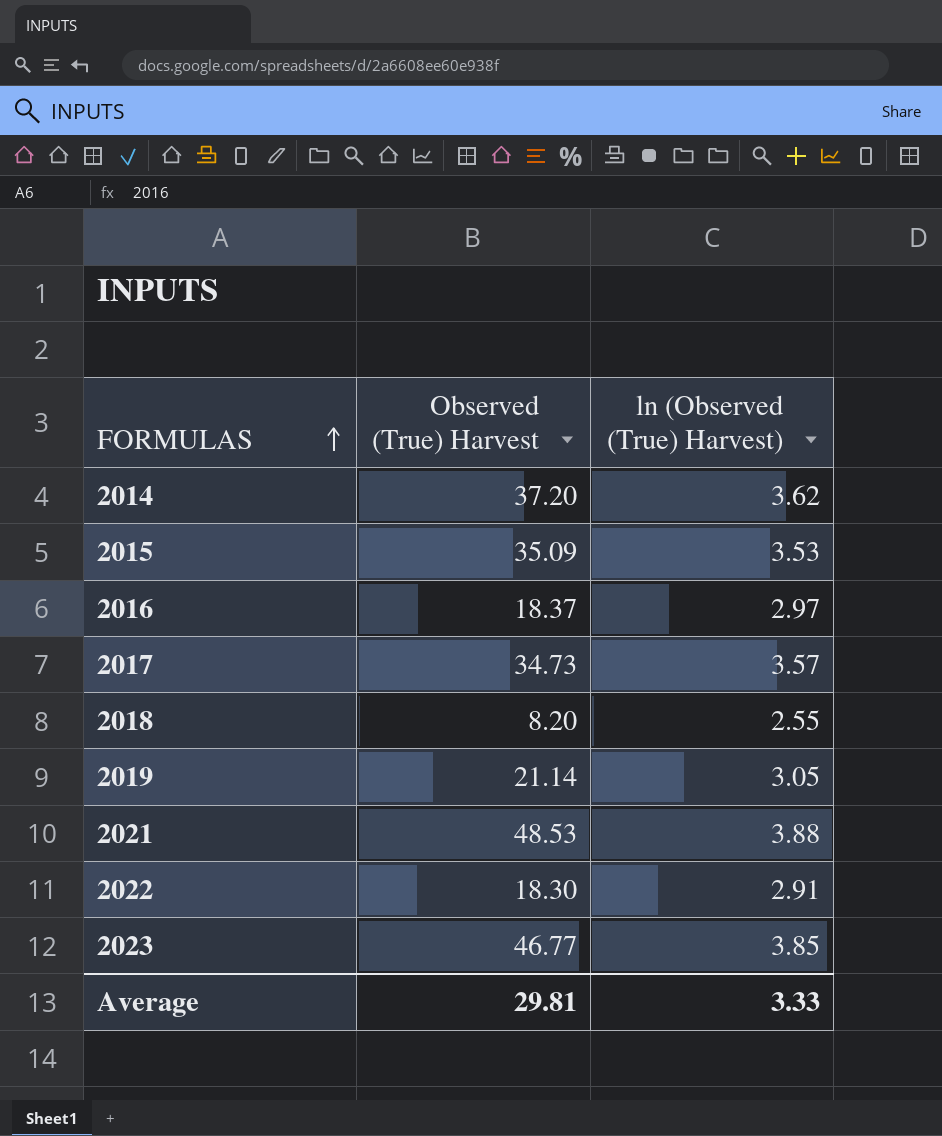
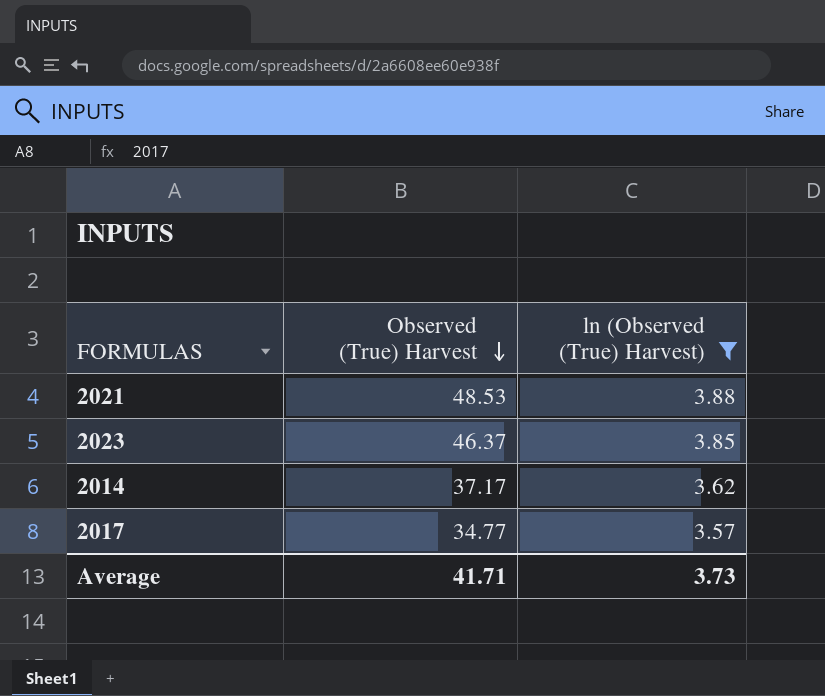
filter: none -> ln (Observed (True) Harvest) >= 3.57
row order: FORMULAS ascending -> Observed (True) Harvest descending
2023 | Observed (True) Harvest: 46.77 -> 46.37
2014 | Observed (True) Harvest: 37.20 -> 37.17
2017 | Observed (True) Harvest: 34.73 -> 34.77
Average | Observed (True) Harvest: 29.81 -> 41.71
Average | ln (Observed (True) Harvest): 3.33 -> 3.73

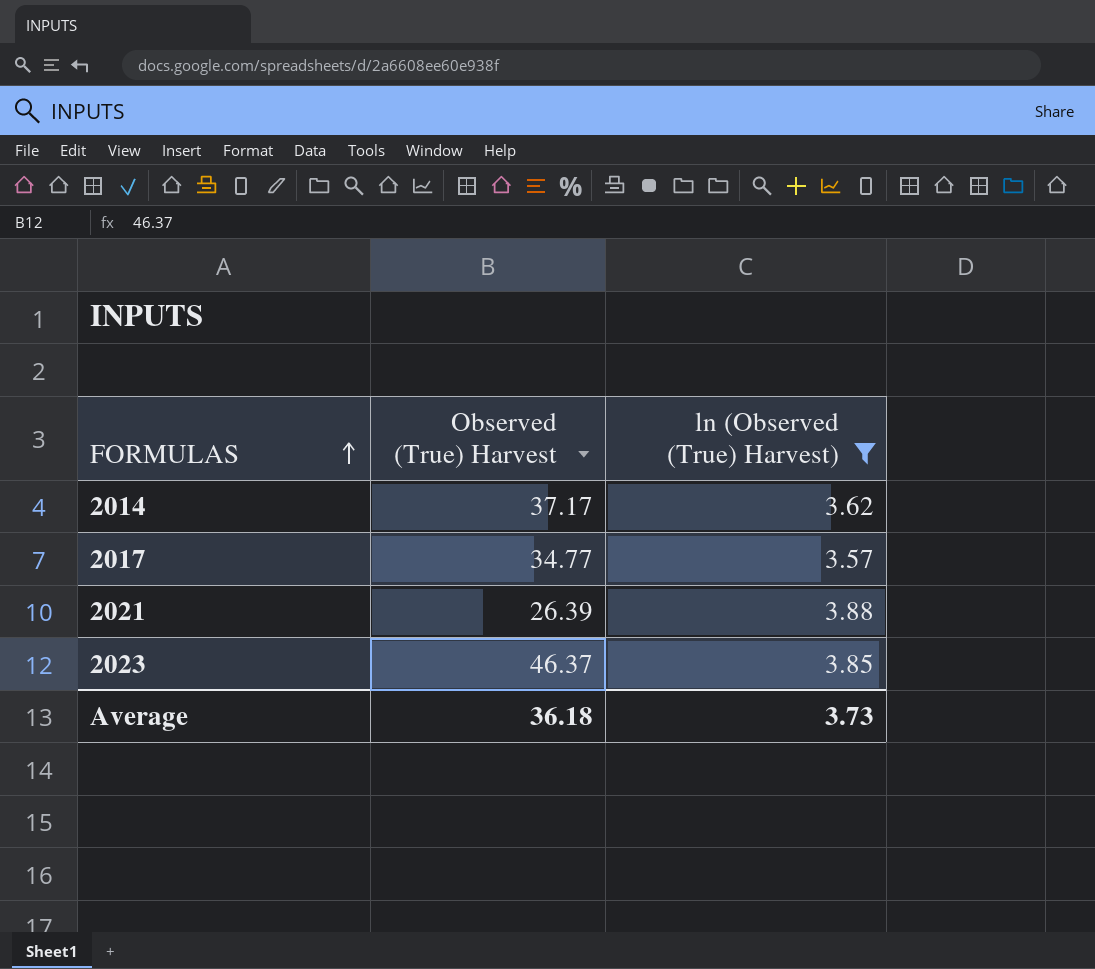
row order: Observed (True) Harvest descending -> FORMULAS ascending
2021 | Observed (True) Harvest: 48.53 -> 26.39
Average | Observed (True) Harvest: 41.71 -> 36.18

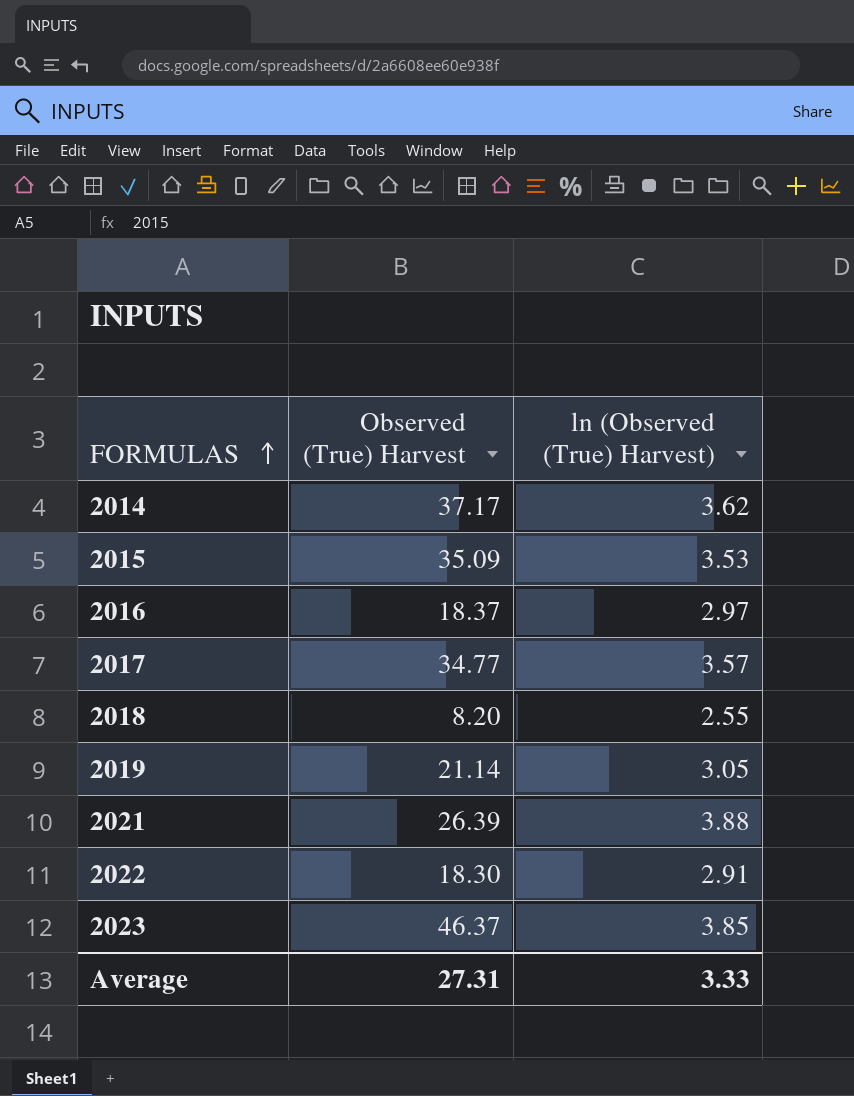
filter: ln (Observed (True) Harvest) >= 3.57 -> none
Average | Observed (True) Harvest: 36.18 -> 27.31
Average | ln (Observed (True) Harvest): 3.73 -> 3.33

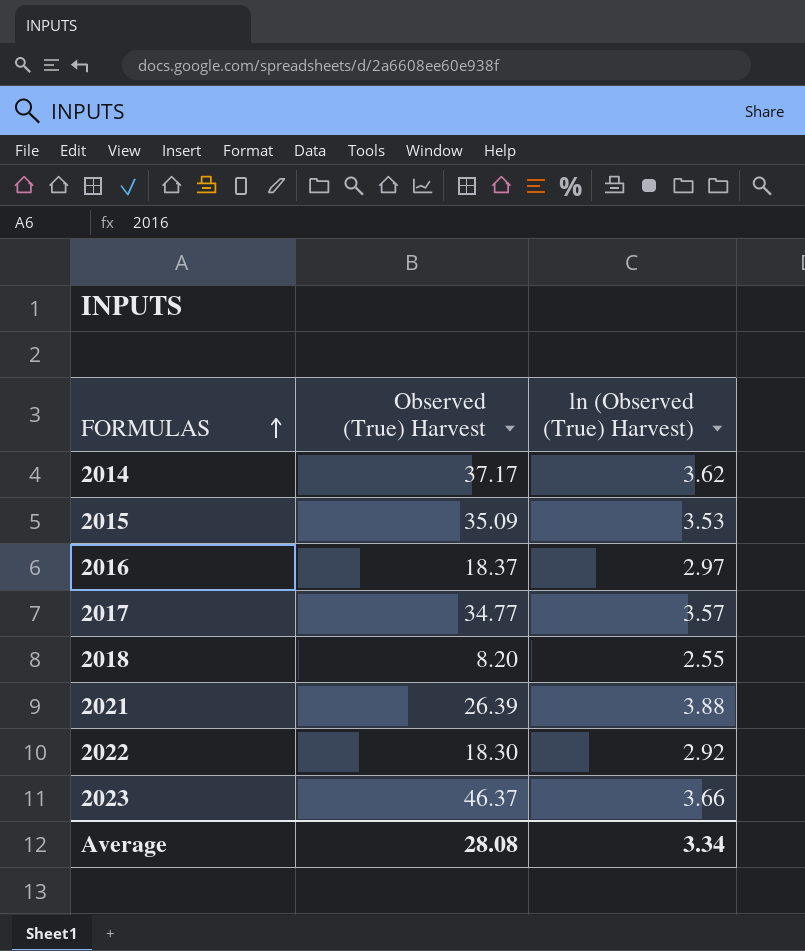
row 2019: 21.14 | 3.05 -> none
2022 | ln (Observed (True) Harvest): 2.91 -> 2.92
2023 | ln (Observed (True) Harvest): 3.85 -> 3.66
Average | Observed (True) Harvest: 27.31 -> 28.08
Average | ln (Observed (True) Harvest): 3.33 -> 3.34

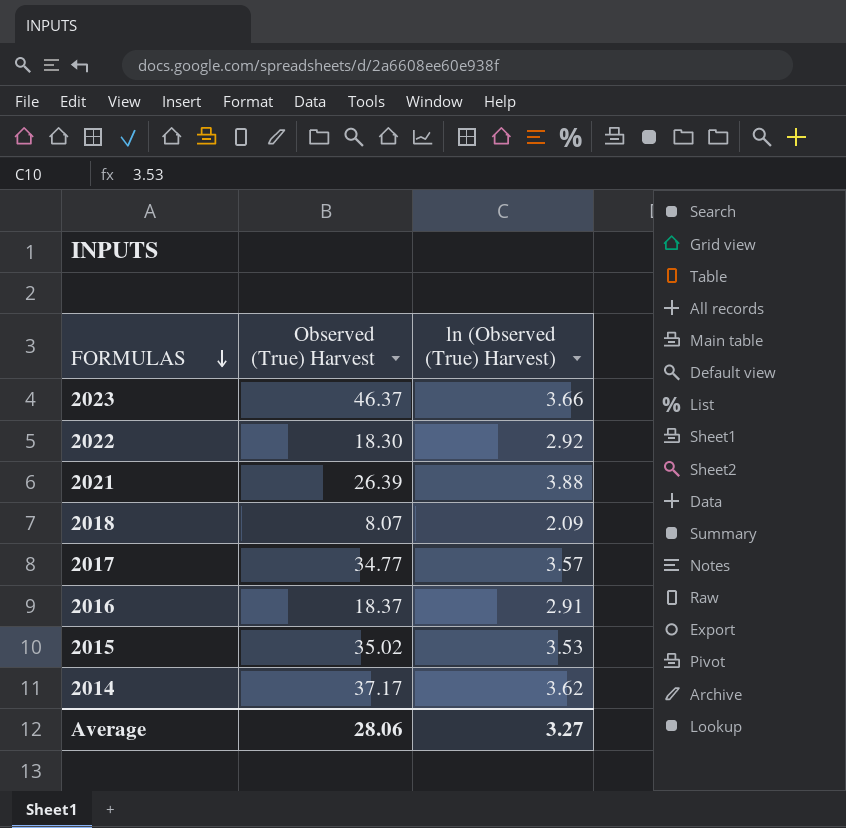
row order: FORMULAS ascending -> FORMULAS descending
2018 | Observed (True) Harvest: 8.20 -> 8.07
2018 | ln (Observed (True) Harvest): 2.55 -> 2.09
2016 | ln (Observed (True) Harvest): 2.97 -> 2.91
2015 | Observed (True) Harvest: 35.09 -> 35.02
Average | Observed (True) Harvest: 28.08 -> 28.06
Average | ln (Observed (True) Harvest): 3.34 -> 3.27

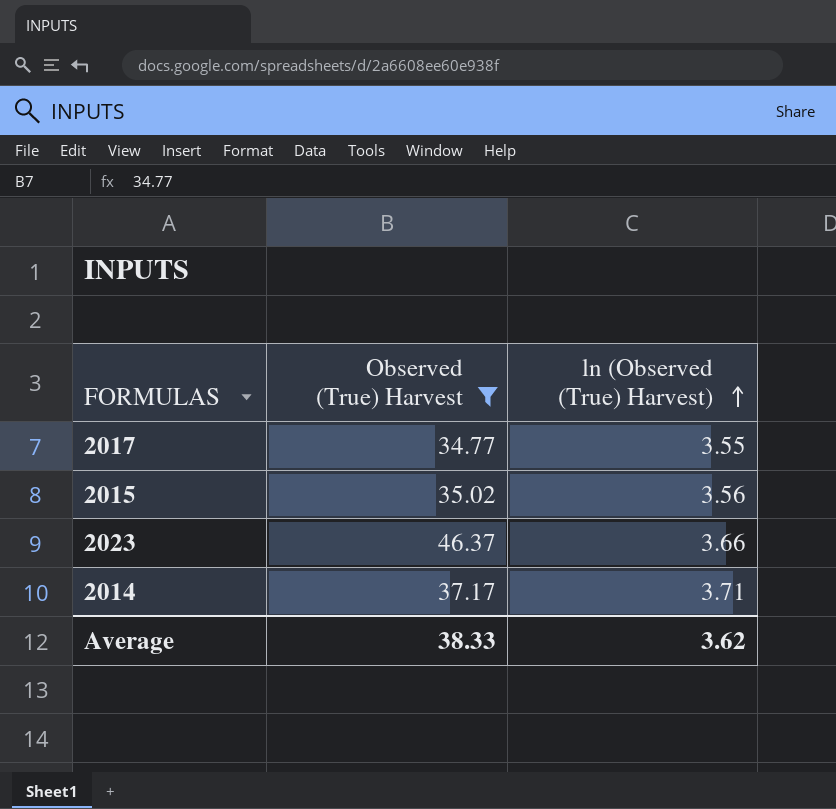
filter: none -> Observed (True) Harvest >= 34.77
row order: FORMULAS descending -> ln (Observed (True) Harvest) ascending
2017 | ln (Observed (True) Harvest): 3.57 -> 3.55
2015 | ln (Observed (True) Harvest): 3.53 -> 3.56
2014 | ln (Observed (True) Harvest): 3.62 -> 3.71
Average | Observed (True) Harvest: 28.06 -> 38.33
Average | ln (Observed (True) Harvest): 3.27 -> 3.62

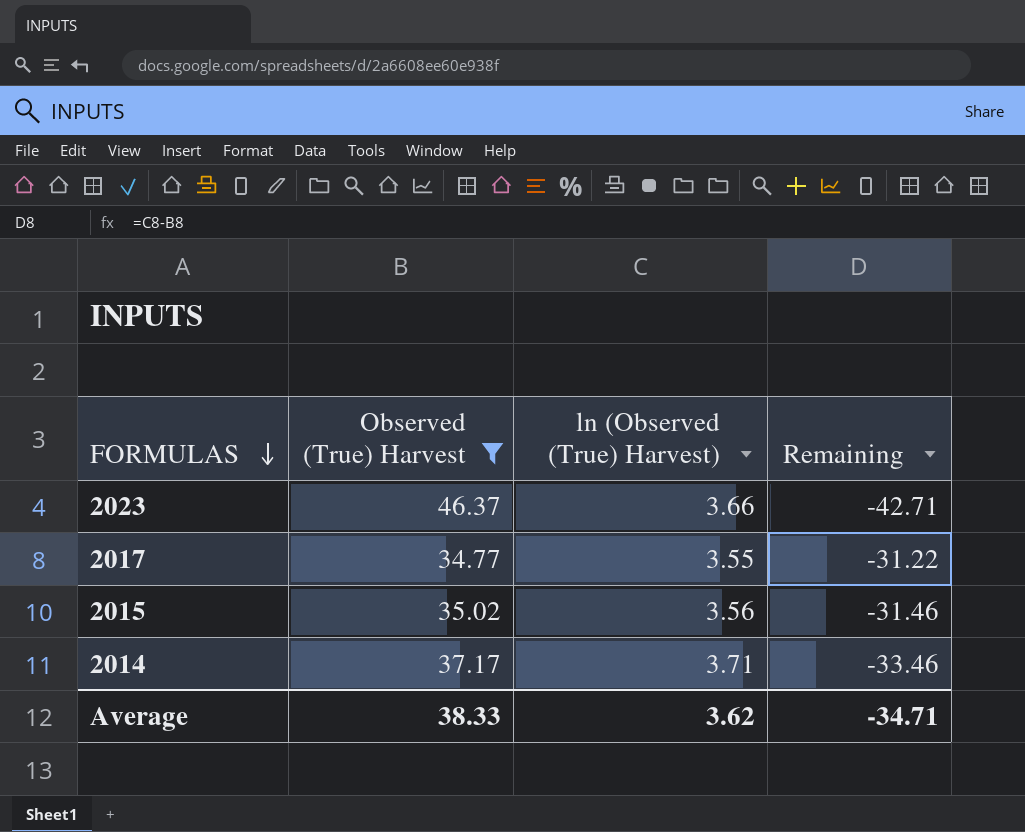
row order: ln (Observed (True) Harvest) ascending -> FORMULAS descending
column Remaining | formula: none -> [ln (Observed (True) Harvest)] - [Observed (True) Harvest]

